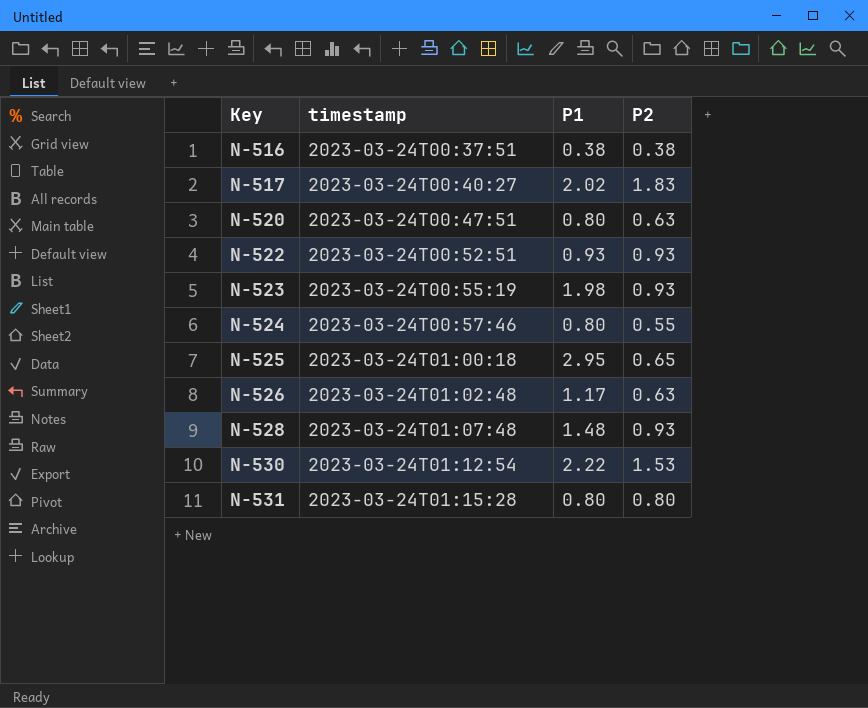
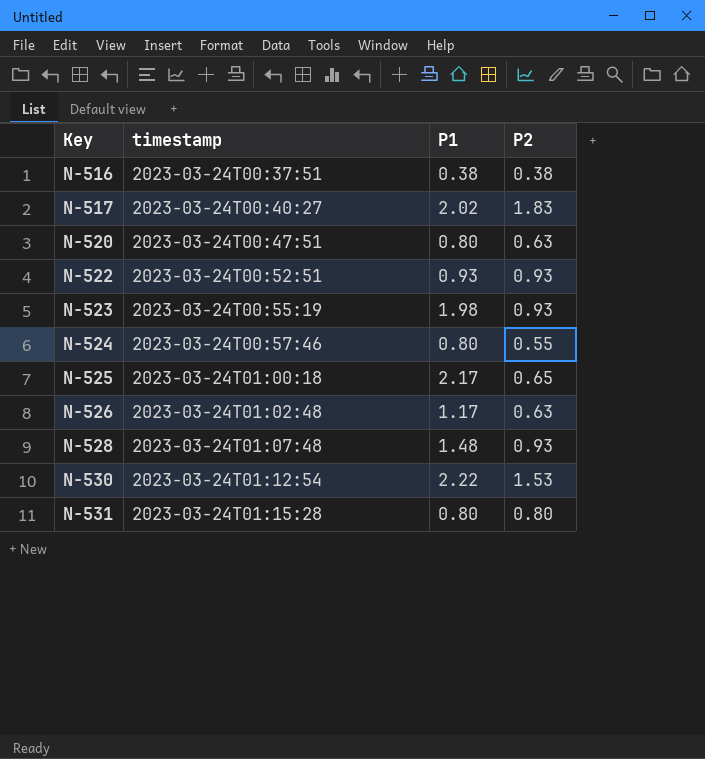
N-525 | P1: 2.95 -> 2.17

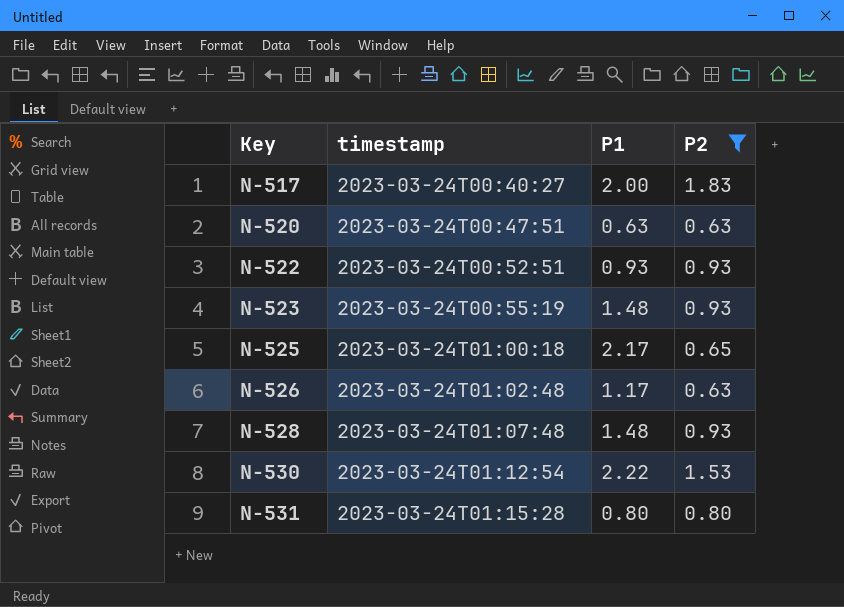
filter: none -> P2 >= 0.63
N-517 | P1: 2.02 -> 2.00
N-520 | P1: 0.80 -> 0.63
N-523 | P1: 1.98 -> 1.48

